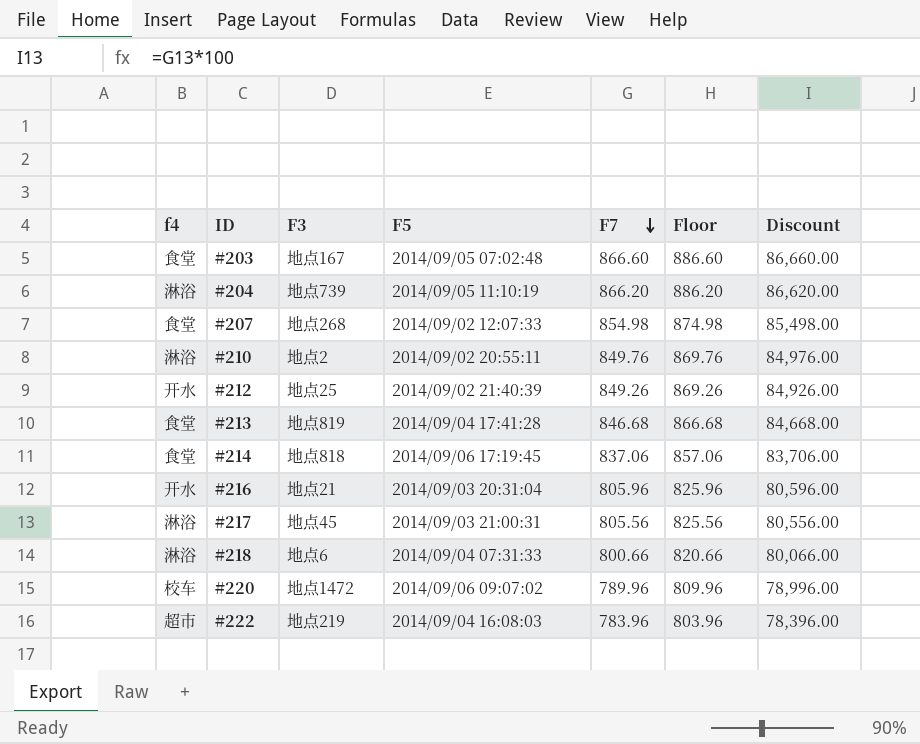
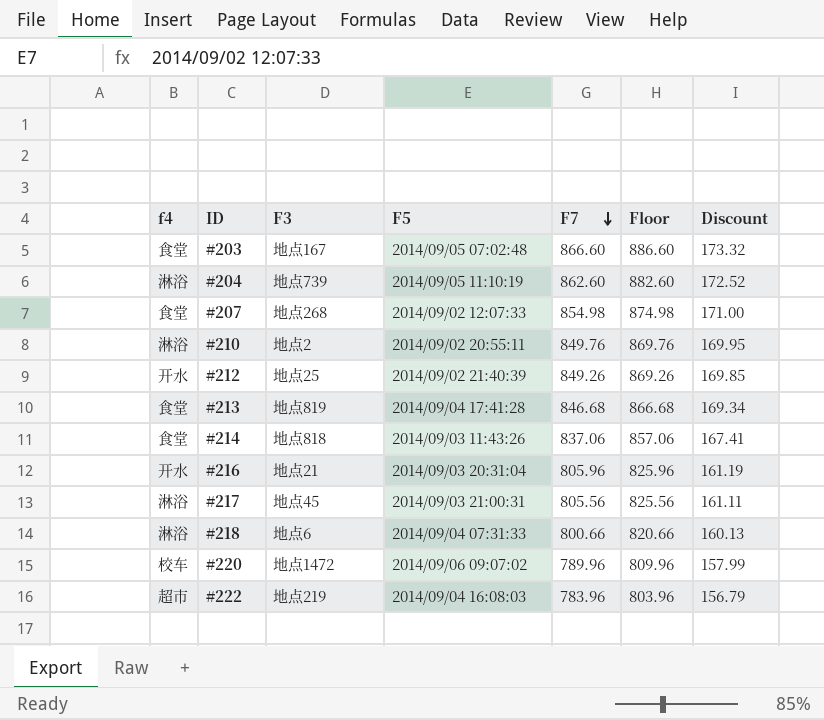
column Discount | formula: [F7] * 100 -> [F7] * 0.2
#204 | F7: 866.20 -> 862.60
#204 | Floor: 886.20 -> 882.60
#214 | F5: 2014/09/06 17:19:45 -> 2014/09/03 11:43:26

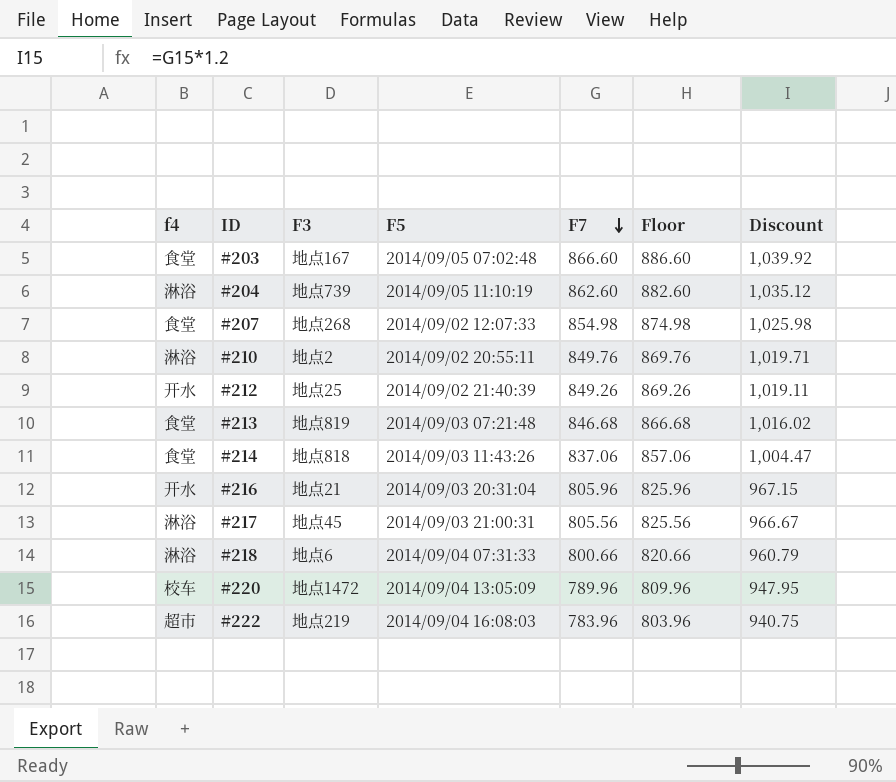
column Discount | formula: [F7] * 0.2 -> [F7] * 1.2
#213 | F5: 2014/09/04 17:41:28 -> 2014/09/03 07:21:48
#220 | F5: 2014/09/06 09:07:02 -> 2014/09/04 13:05:09

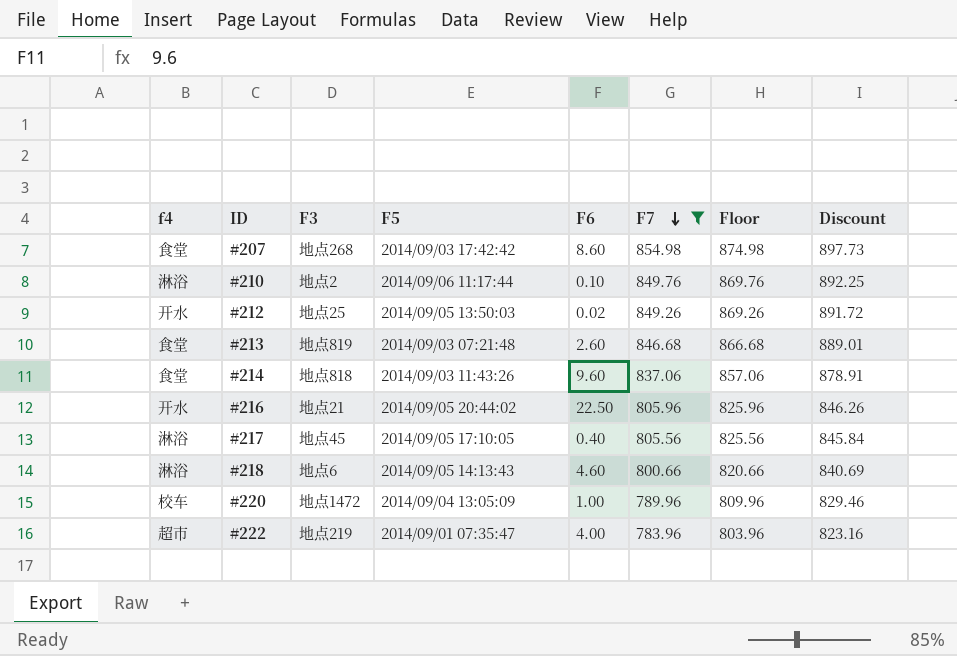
filter: none -> F7 <= 854.98
column F6 | position: none -> 5
column Discount | formula: [F7] * 1.2 -> [F7] * 1.05
#207 | F5: 2014/09/02 12:07:33 -> 2014/09/03 17:42:42
#210 | F5: 2014/09/02 20:55:11 -> 2014/09/06 11:17:44
#212 | F5: 2014/09/02 21:40:39 -> 2014/09/05 13:50:03
#216 | F5: 2014/09/03 20:31:04 -> 2014/09/05 20:44:02
#217 | F5: 2014/09/03 21:00:31 -> 2014/09/05 17:10:05
#218 | F5: 2014/09/04 07:31:33 -> 2014/09/05 14:13:43
#222 | F5: 2014/09/04 16:08:03 -> 2014/09/01 07:35:47

